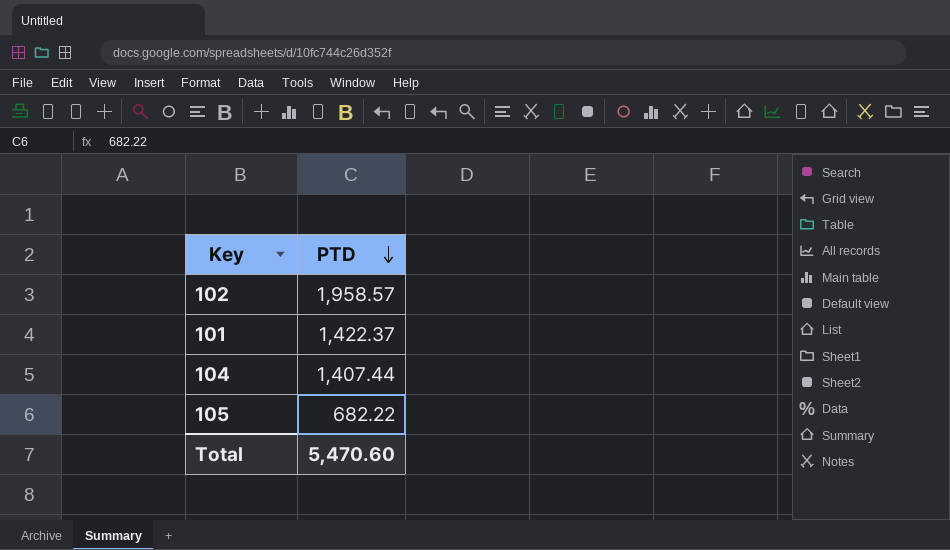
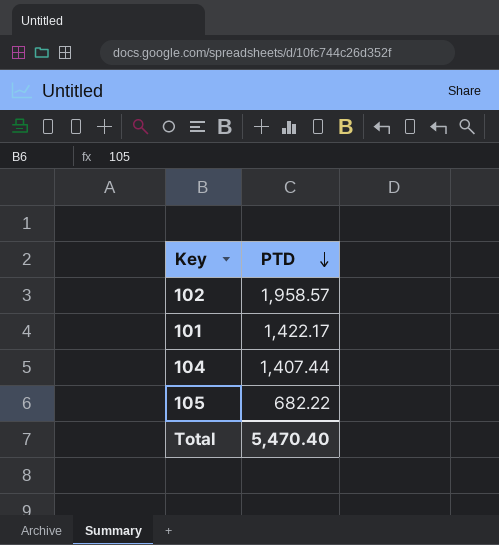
101 | PTD: 1,422.37 -> 1,422.17
Total | PTD: 5,470.60 -> 5,470.40

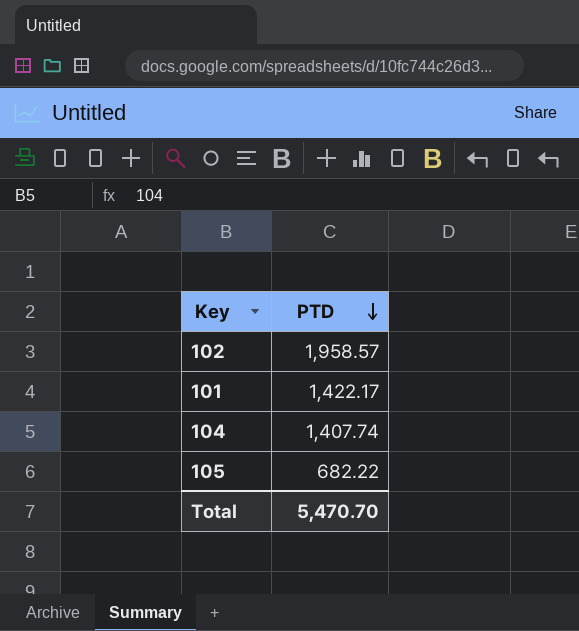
104 | PTD: 1,407.44 -> 1,407.74
Total | PTD: 5,470.40 -> 5,470.70

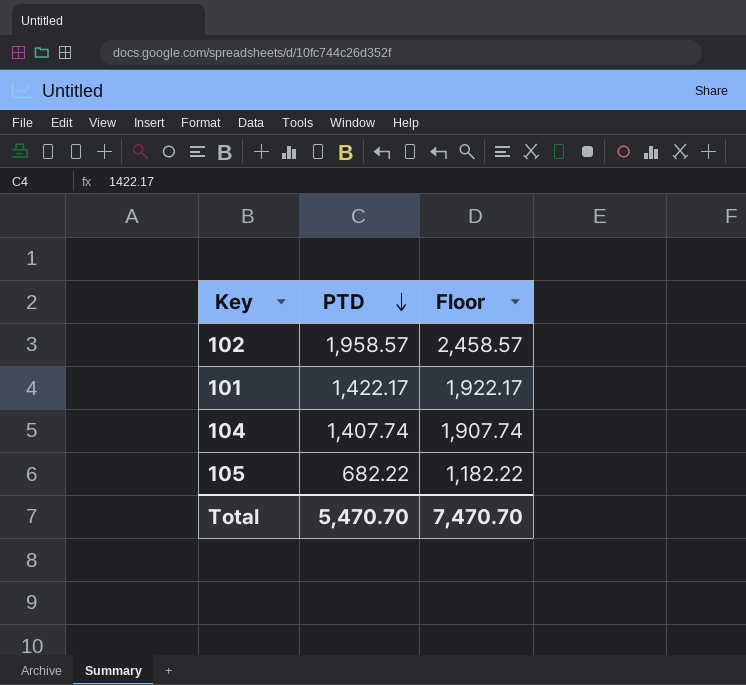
column Floor | formula: none -> [PTD] + 500

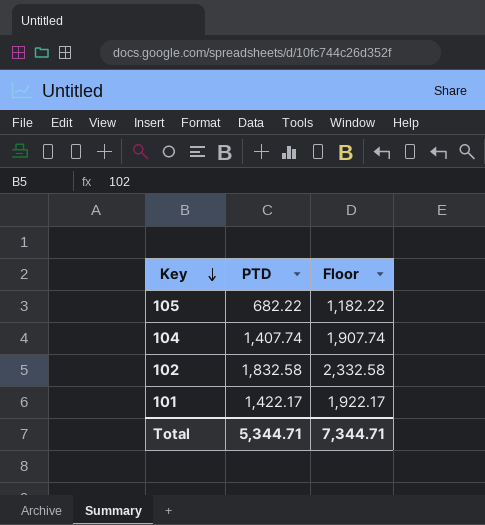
row order: PTD descending -> Key descending
102 | PTD: 1,958.57 -> 1,832.58
102 | Floor: 2,458.57 -> 2,332.58
Total | PTD: 5,470.70 -> 5,344.71
Total | Floor: 7,470.70 -> 7,344.71

